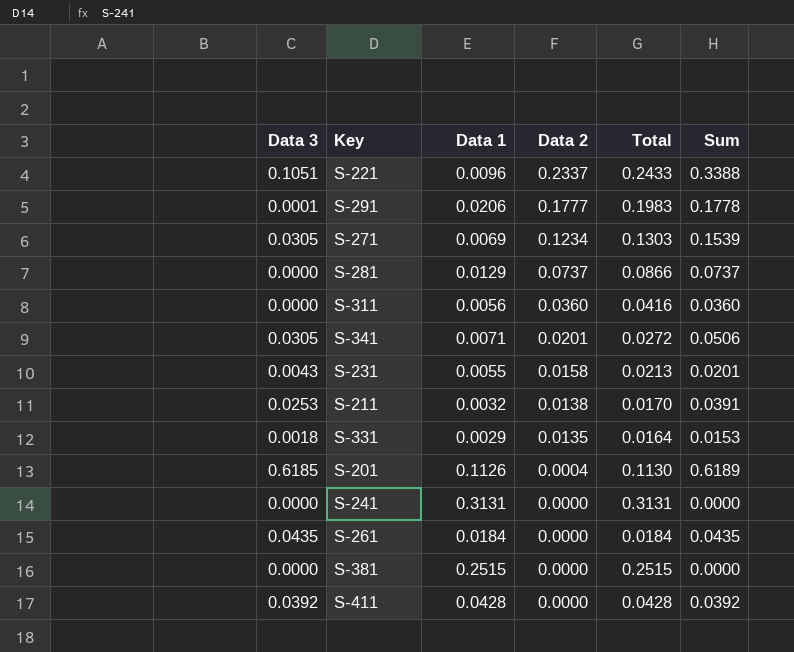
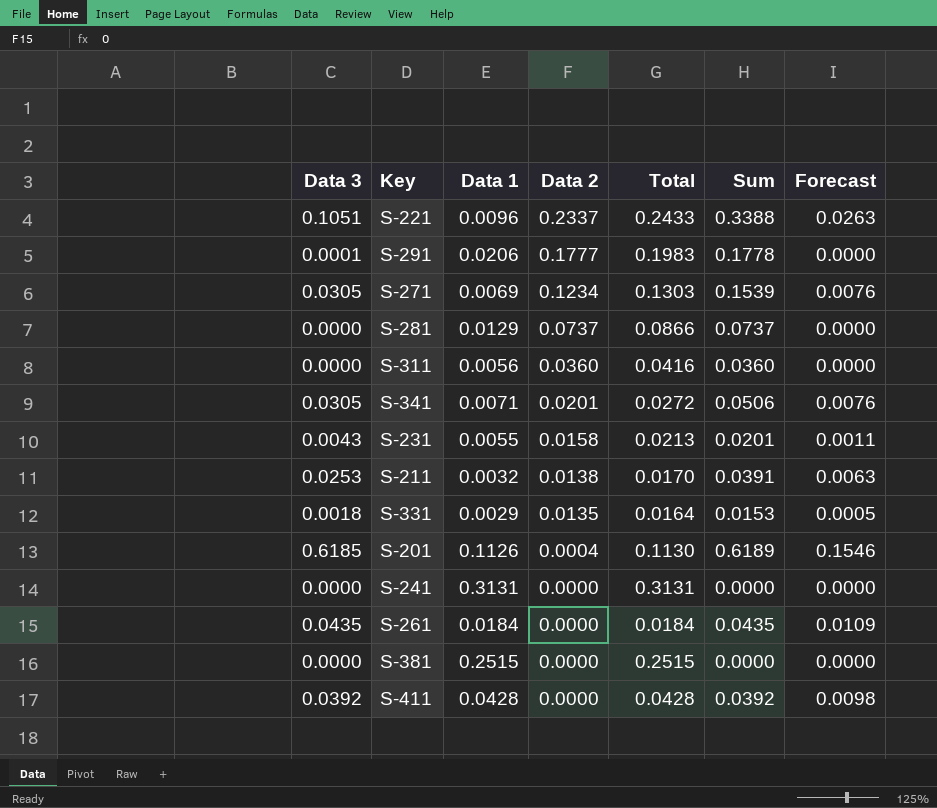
column Forecast | formula: none -> [Data 3] * 0.25

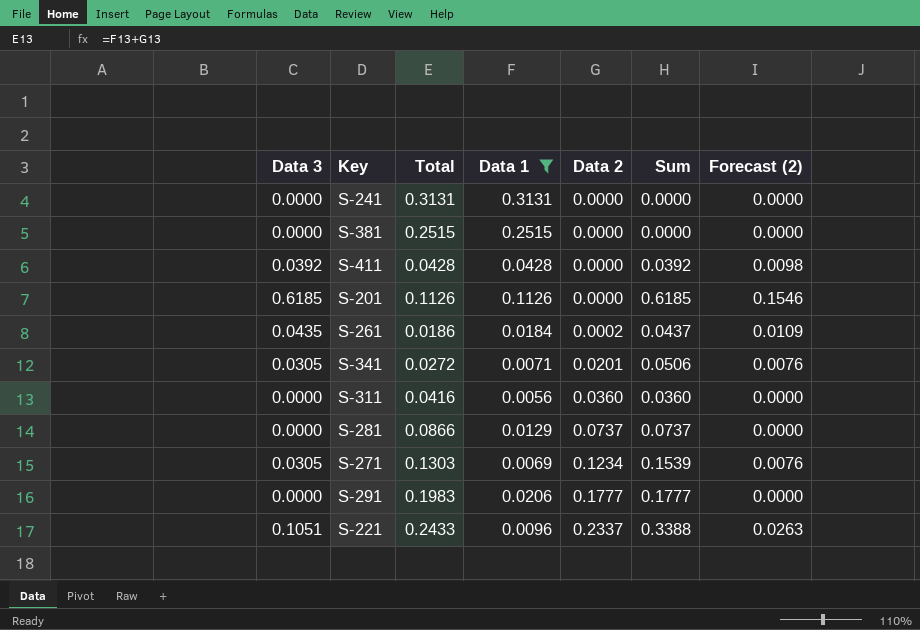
filter: none -> Data 1 >= 0.0056
row order: Data 2 descending -> Data 2 ascending
column Total | position: 5 -> 3
column name: Forecast -> Forecast (2)
S-201 | Total: 0.1130 -> 0.1126
S-201 | Data 2: 0.0004 -> 0.0000
S-201 | Sum: 0.6189 -> 0.6185
S-261 | Total: 0.0184 -> 0.0186
S-261 | Data 2: 0.0000 -> 0.0002
S-261 | Sum: 0.0435 -> 0.0437
S-291 | Data 3: 0.0001 -> 0.0000
S-291 | Sum: 0.1778 -> 0.1777

